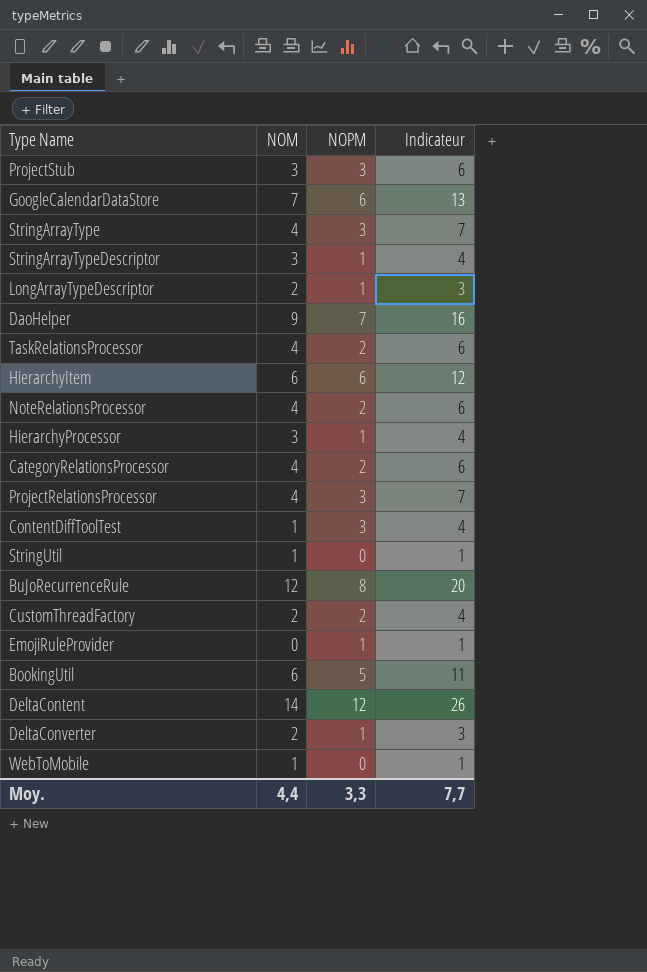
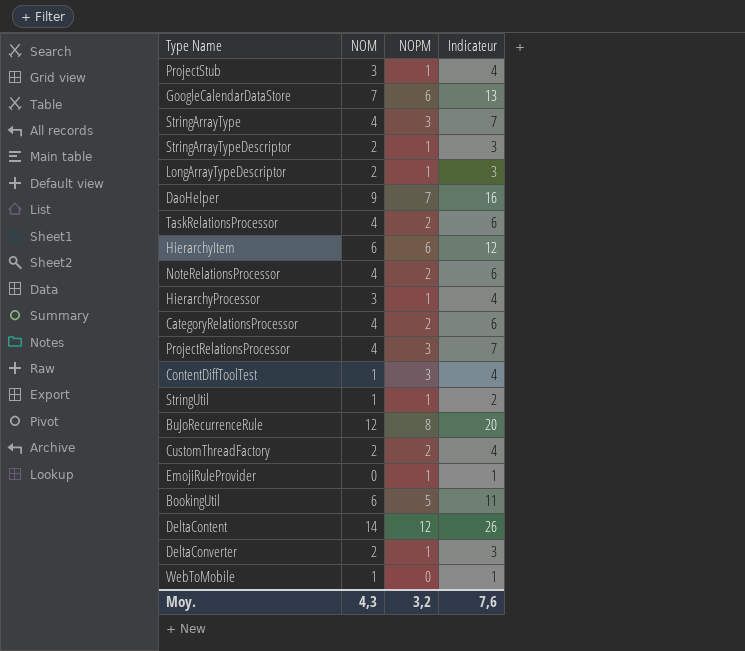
ProjectStub | NOPM: 3 -> 1
ProjectStub | Indicateur: 6 -> 4
StringArrayTypeDescriptor | NOM: 3 -> 2
StringArrayTypeDescriptor | Indicateur: 4 -> 3
StringUtil | NOPM: 0 -> 1
StringUtil | Indicateur: 1 -> 2
Moy. | NOM: 4,4 -> 4,3
Moy. | NOPM: 3,3 -> 3,2
Moy. | Indicateur: 7,7 -> 7,6

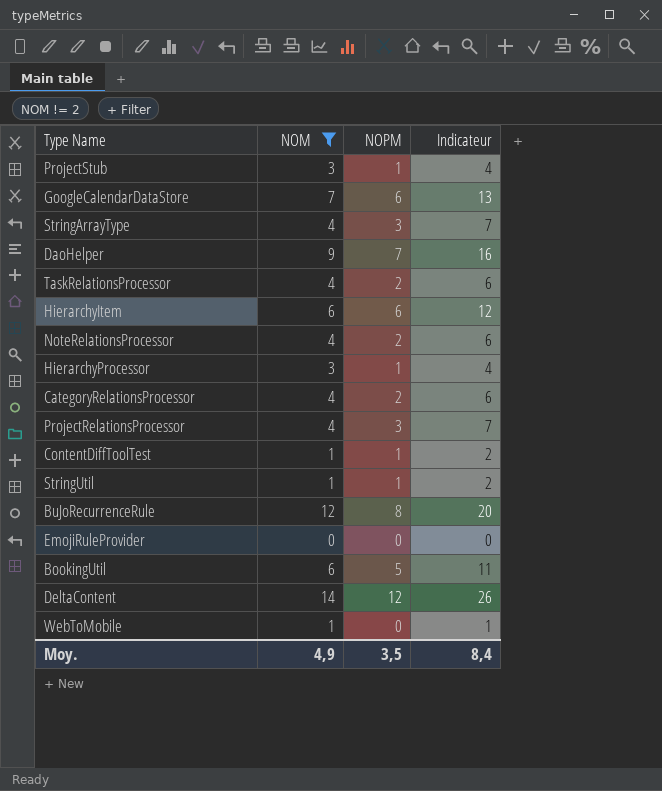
filter: none -> NOM != 2
ContentDiffToolTest | NOPM: 3 -> 1
ContentDiffToolTest | Indicateur: 4 -> 2
EmojiRuleProvider | NOPM: 1 -> 0
EmojiRuleProvider | Indicateur: 1 -> 0
Moy. | NOM: 4,3 -> 4,9
Moy. | NOPM: 3,2 -> 3,5
Moy. | Indicateur: 7,6 -> 8,4

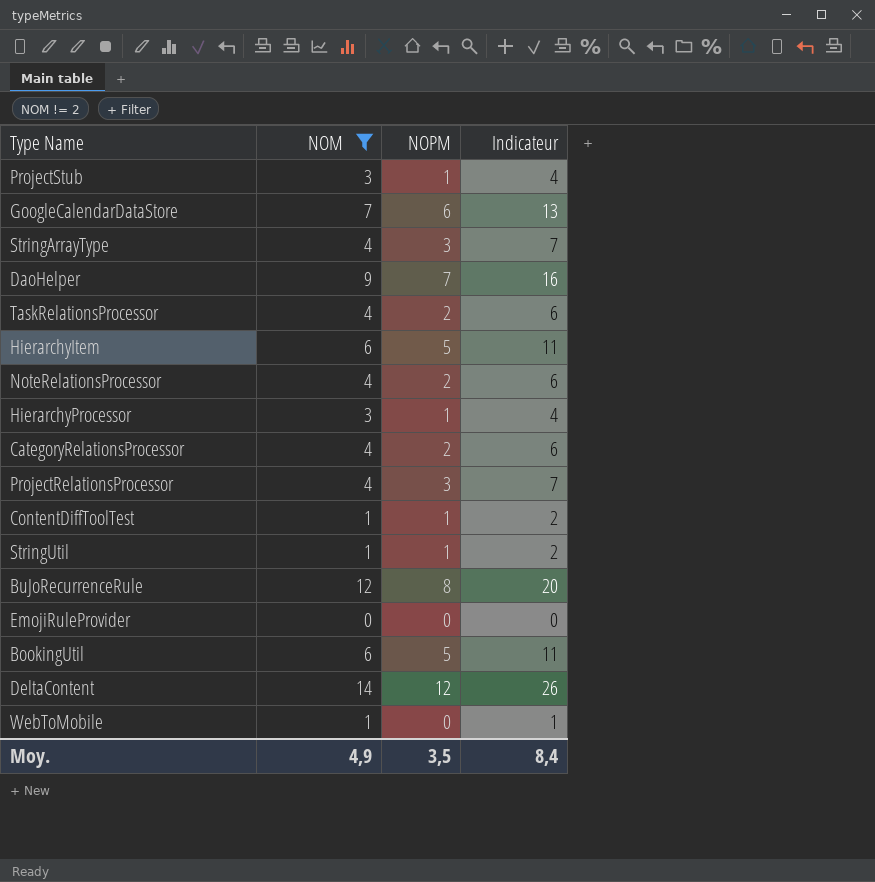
HierarchyItem | NOPM: 6 -> 5
HierarchyItem | Indicateur: 12 -> 11

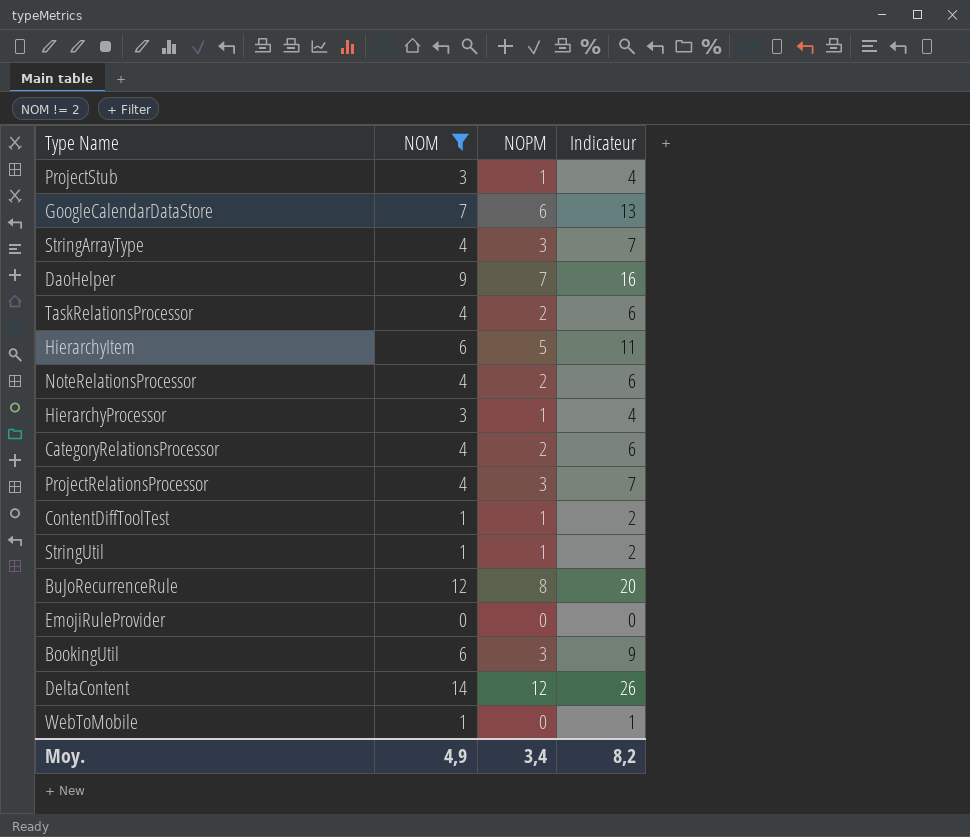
BookingUtil | NOPM: 5 -> 3
BookingUtil | Indicateur: 11 -> 9
Moy. | NOPM: 3,5 -> 3,4
Moy. | Indicateur: 8,4 -> 8,2

